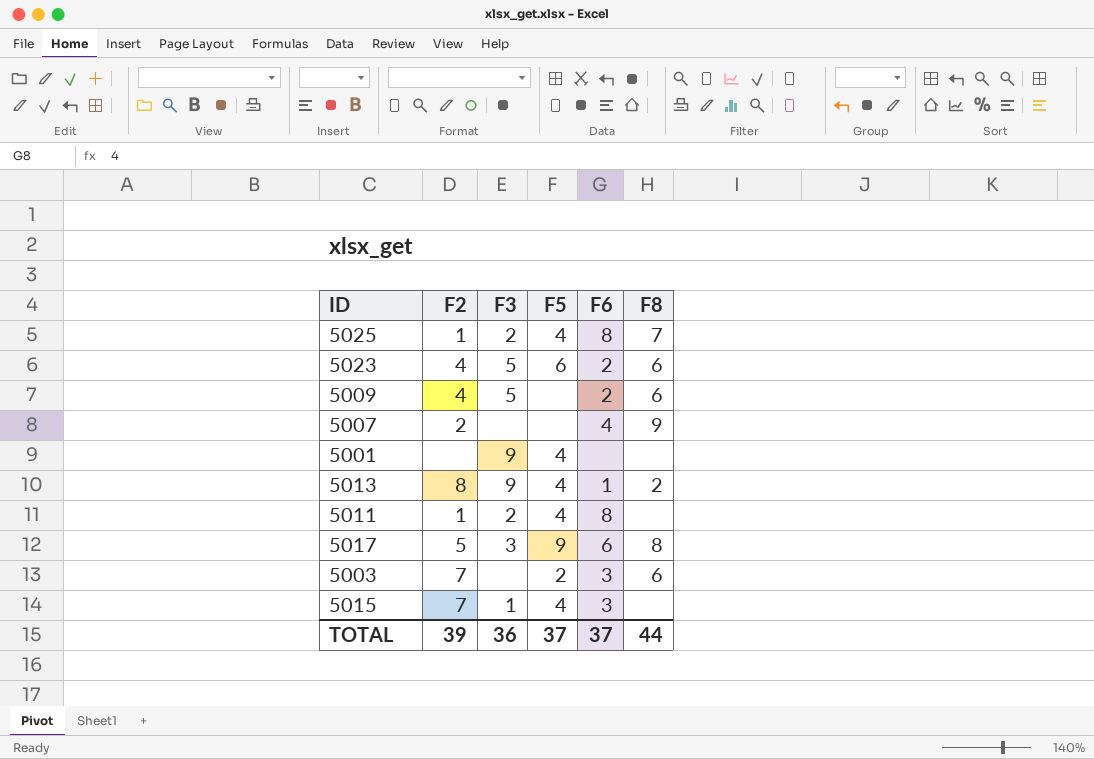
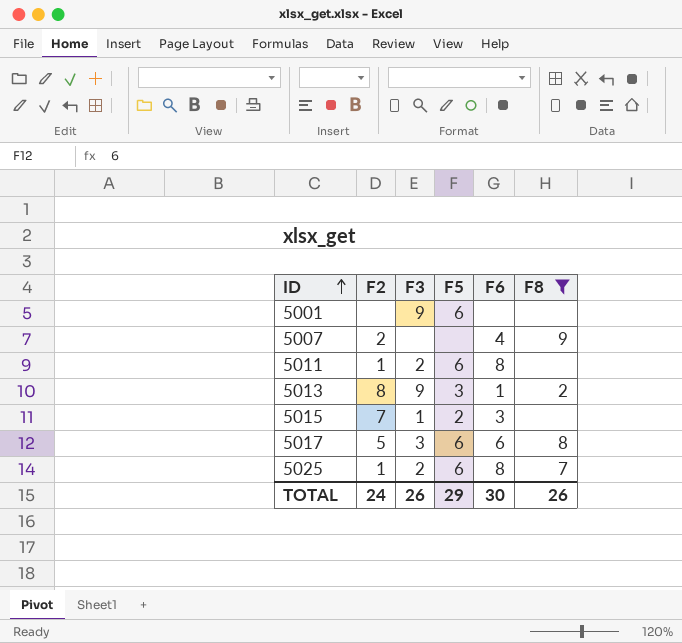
filter: none -> F8 != 6
row order: none -> ID ascending
5001 | F5: 4 -> 6
5011 | F5: 4 -> 6
5013 | F5: 4 -> 3
5015 | F5: 4 -> 2
5017 | F5: 9 -> 6
5025 | F5: 4 -> 6
TOTAL | F2: 39 -> 24
TOTAL | F3: 36 -> 26
TOTAL | F5: 37 -> 29
TOTAL | F6: 37 -> 30
TOTAL | F8: 44 -> 26

